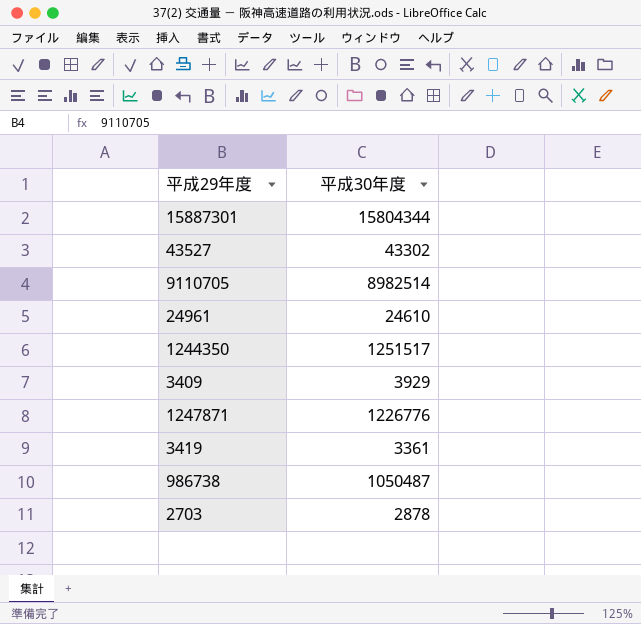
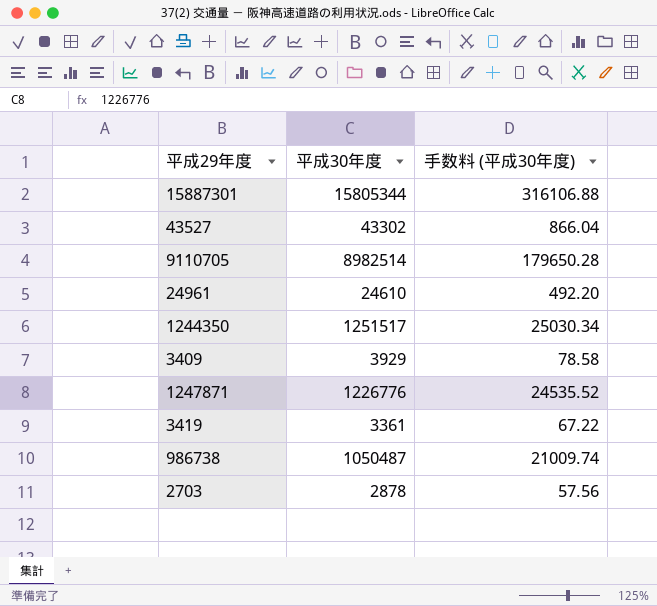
column 手数料 (平成30年度) | formula: none -> [平成30年度] * 0.02
15887301 | 平成30年度: 15804344 -> 15805344

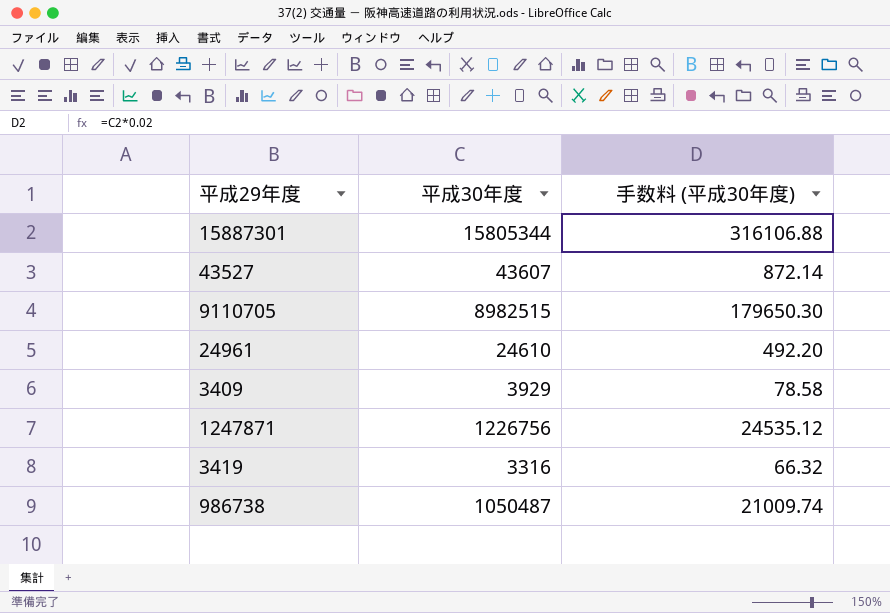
row 1244350: 1251517 | 25030.34 -> none
row 2703: 2878 | 57.56 -> none
43527 | 平成30年度: 43302 -> 43607
43527 | 手数料 (平成30年度): 866.04 -> 872.14
9110705 | 平成30年度: 8982514 -> 8982515
9110705 | 手数料 (平成30年度): 179650.28 -> 179650.30
1247871 | 平成30年度: 1226776 -> 1226756
1247871 | 手数料 (平成30年度): 24535.52 -> 24535.12
3419 | 平成30年度: 3361 -> 3316
3419 | 手数料 (平成30年度): 67.22 -> 66.32

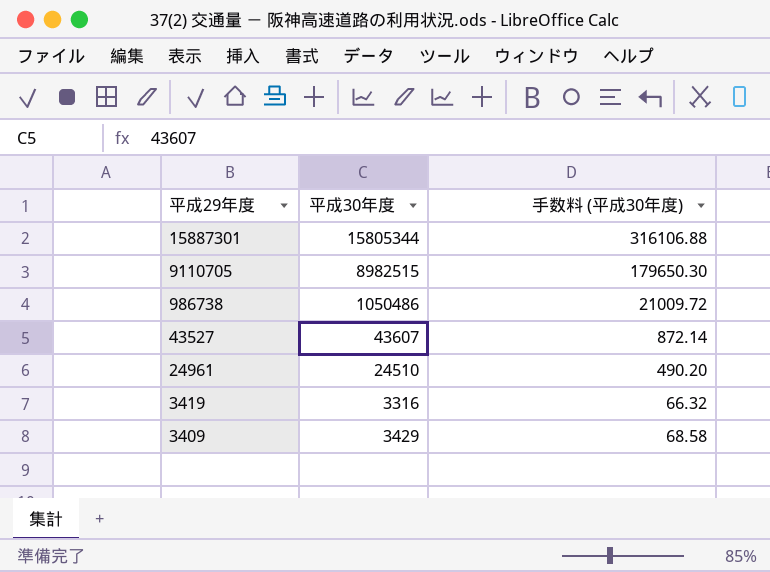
row order: none -> 平成29年度 descending
row 1247871: 1226756 | 24535.12 -> none
986738 | 平成30年度: 1050487 -> 1050486
986738 | 手数料 (平成30年度): 21009.74 -> 21009.72
24961 | 平成30年度: 24610 -> 24510
24961 | 手数料 (平成30年度): 492.20 -> 490.20
3409 | 平成30年度: 3929 -> 3429
3409 | 手数料 (平成30年度): 78.58 -> 68.58

